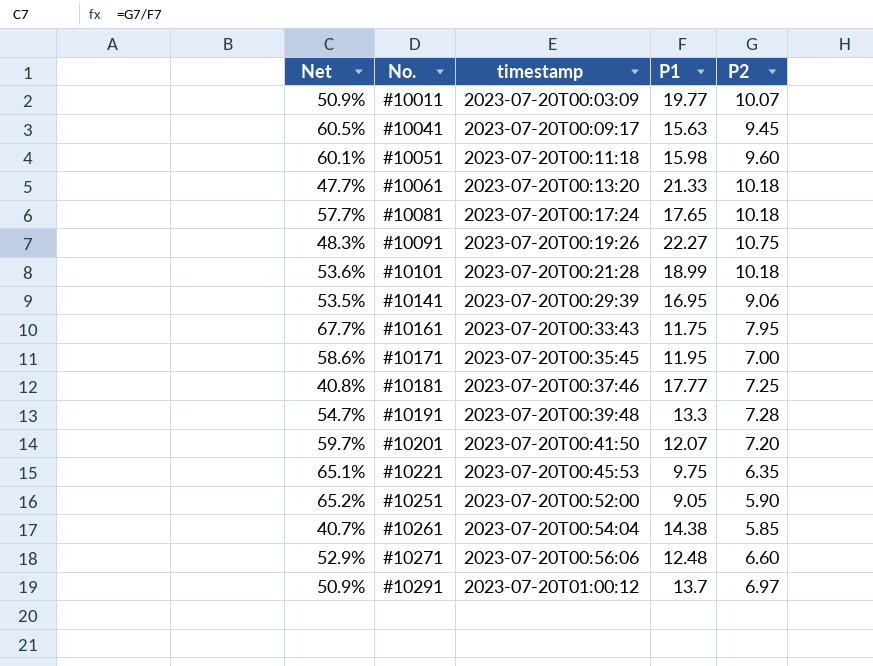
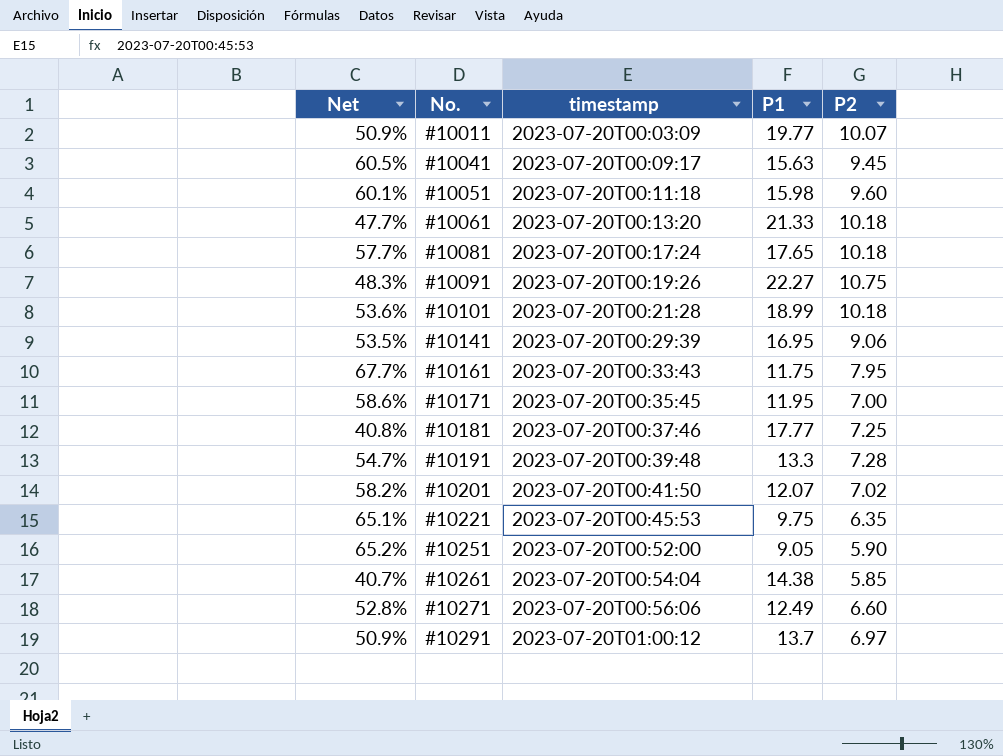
#10201 | Net: 59.7% -> 58.2%
#10201 | P2: 7.20 -> 7.02
#10271 | Net: 52.9% -> 52.8%
#10271 | P1: 12.48 -> 12.49

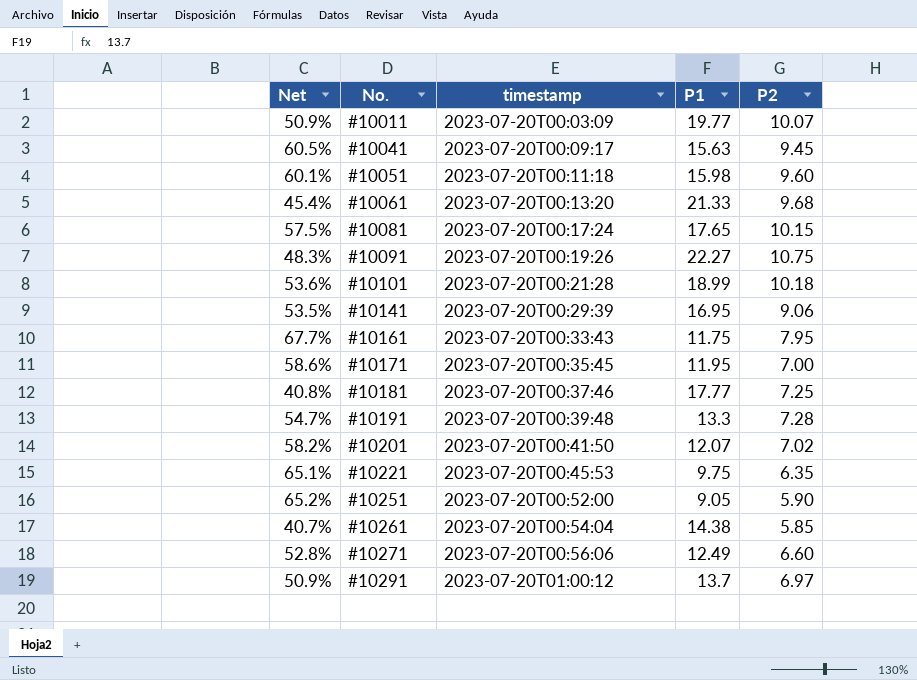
#10061 | Net: 47.7% -> 45.4%
#10061 | P2: 10.18 -> 9.68
#10081 | Net: 57.7% -> 57.5%
#10081 | P2: 10.18 -> 10.15

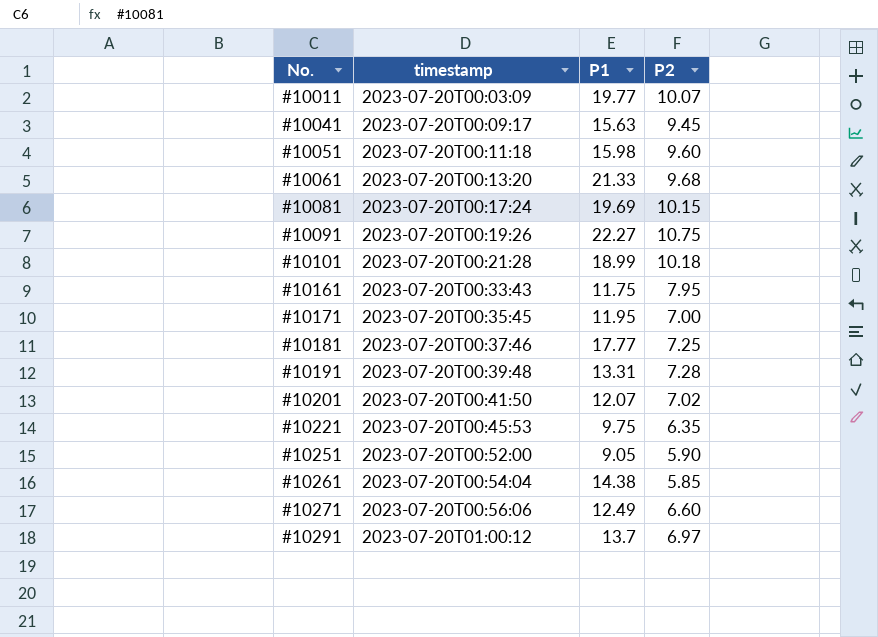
column Net | formula: [P2] / [P1] -> none
row #10141: 53.5% | 2023-07-20T00:29:39 | 16.95 | 9.06 -> none
#10081 | P1: 17.65 -> 19.69
#10191 | P1: 13.3 -> 13.31

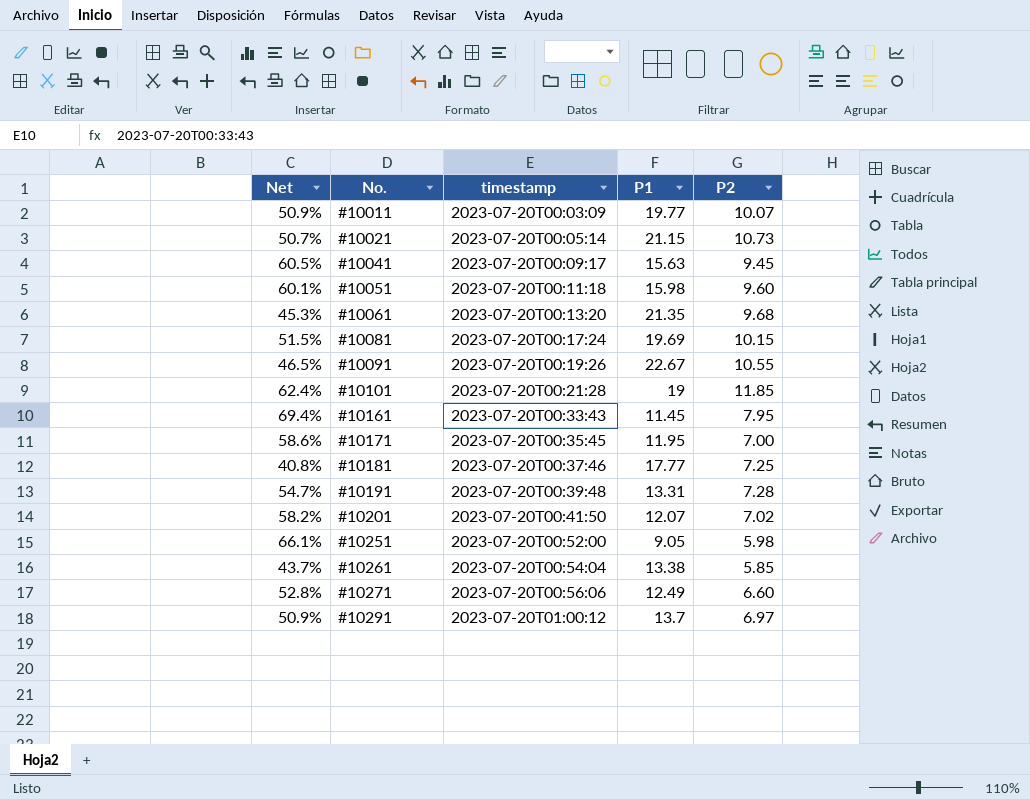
column Net | formula: none -> [P2] / [P1]
row #10221: 2023-07-20T00:45:53 | 9.75 | 6.35 -> none
row #10021: none -> 50.7% | 2023-07-20T00:05:14 | 21.15 | 10.73
#10061 | P1: 21.33 -> 21.35
#10091 | P1: 22.27 -> 22.67
#10091 | P2: 10.75 -> 10.55
#10101 | P1: 18.99 -> 19
#10101 | P2: 10.18 -> 11.85
#10161 | P1: 11.75 -> 11.45
#10251 | P2: 5.90 -> 5.98
#10261 | P1: 14.38 -> 13.38

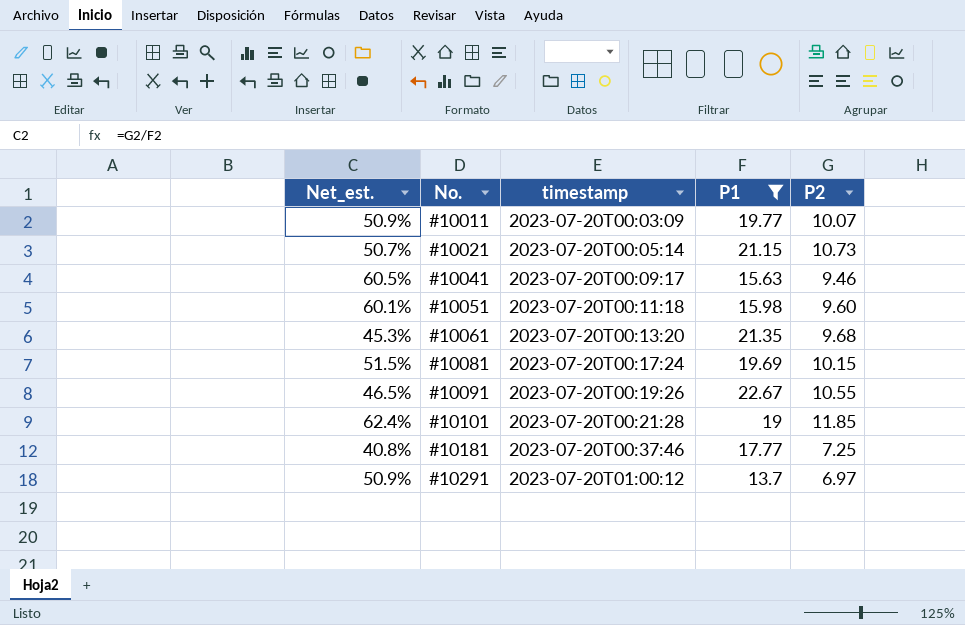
filter: none -> P1 >= 13.7
column name: Net -> Net_est.
#10041 | P2: 9.45 -> 9.46

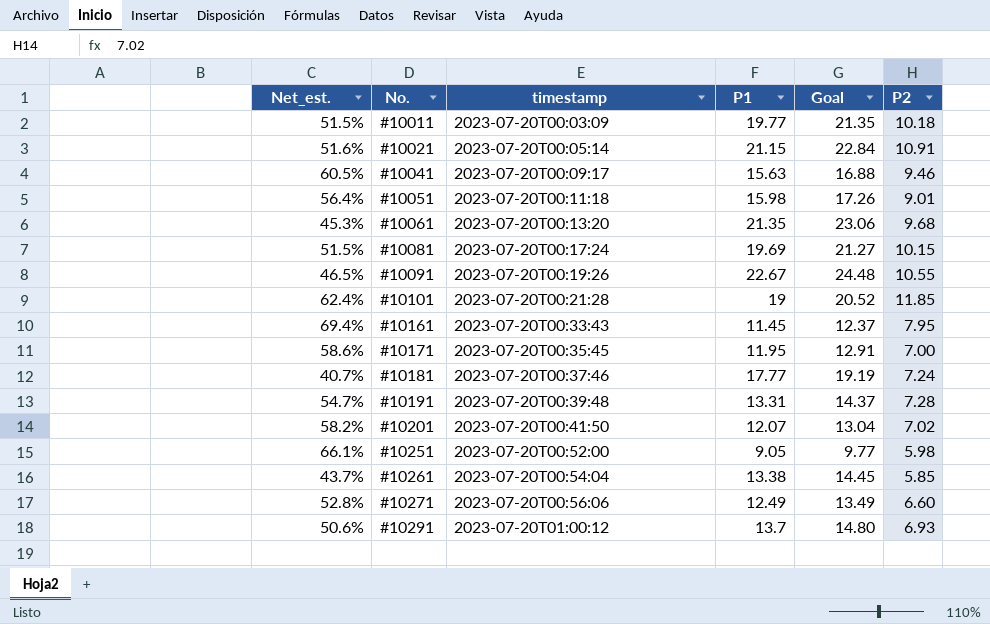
filter: P1 >= 13.7 -> none
column Goal | formula: none -> [P1] * 1.08
#10011 | Net_est.: 50.9% -> 51.5%
#10011 | P2: 10.07 -> 10.18
#10021 | Net_est.: 50.7% -> 51.6%
#10021 | P2: 10.73 -> 10.91
#10051 | Net_est.: 60.1% -> 56.4%
#10051 | P2: 9.60 -> 9.01
#10181 | Net_est.: 40.8% -> 40.7%
#10181 | P2: 7.25 -> 7.24
#10291 | Net_est.: 50.9% -> 50.6%
#10291 | P2: 6.97 -> 6.93

